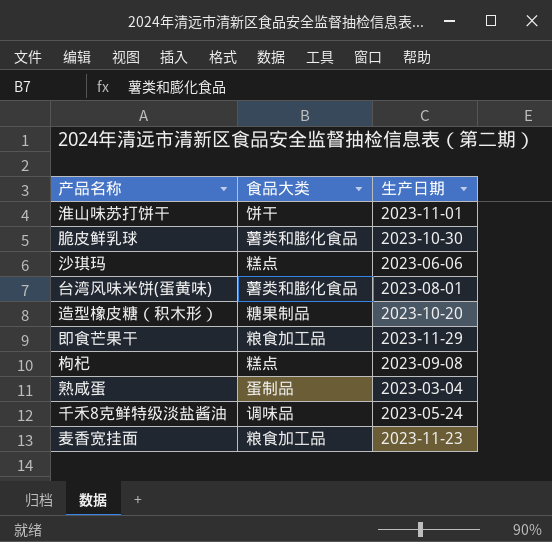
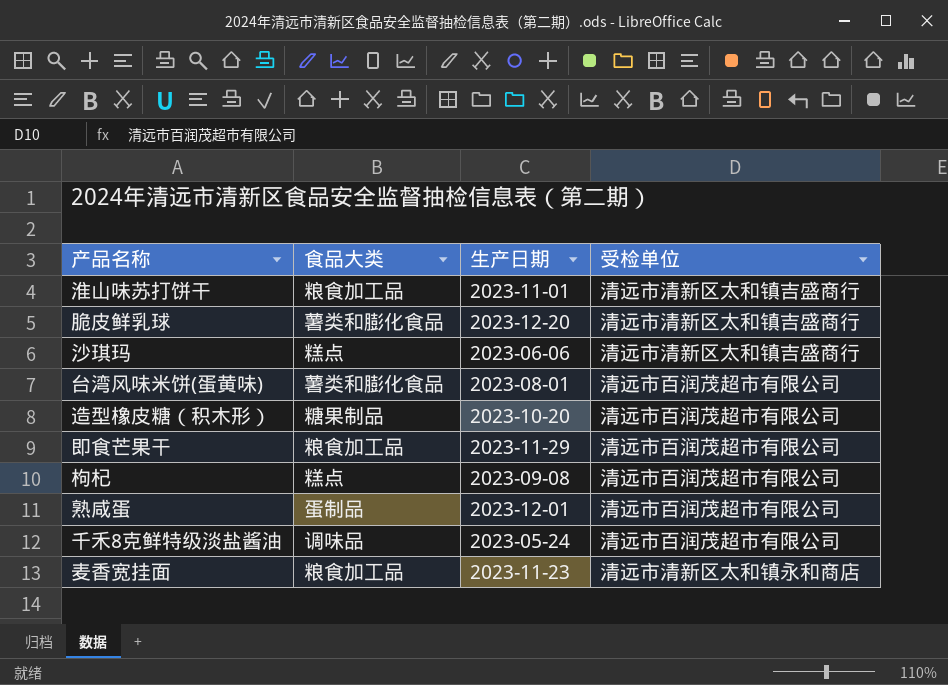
column 受检单位 | position: none -> 4
淮山味苏打饼干 | 食品大类: 饼干 -> 粮食加工品
脆皮鲜乳球 | 生产日期: 2023-10-30 -> 2023-12-20
熟咸蛋 | 生产日期: 2023-03-04 -> 2023-12-01

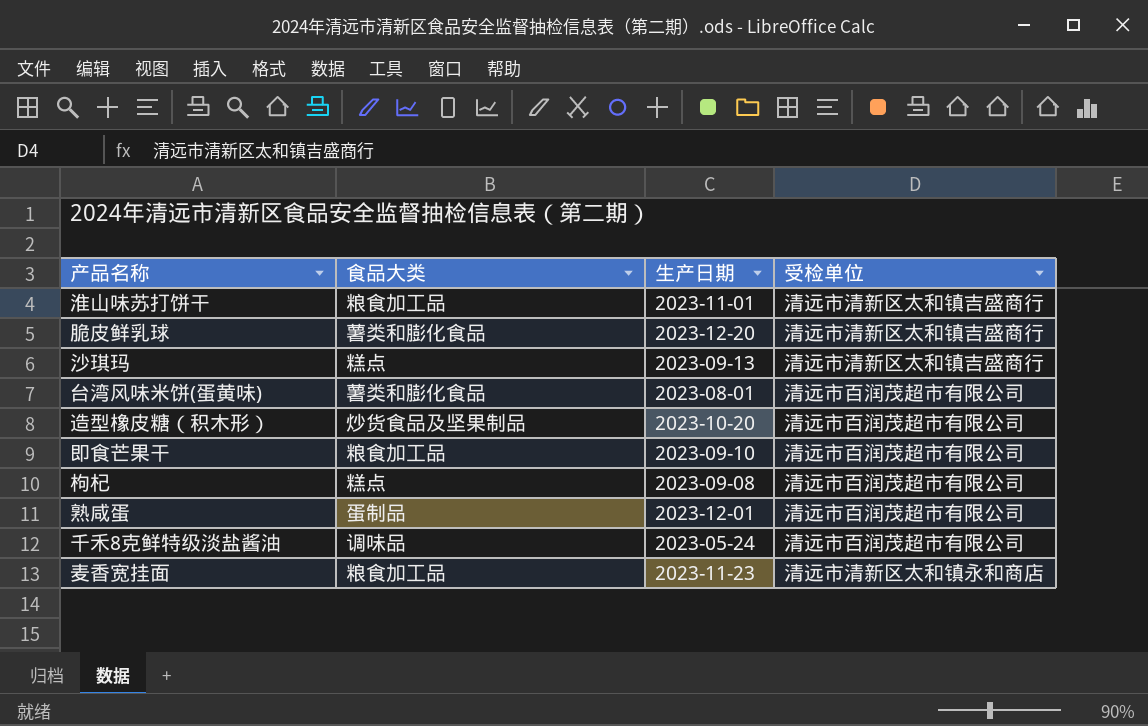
沙琪玛 | 生产日期: 2023-06-06 -> 2023-09-13
造型橡皮糖（积木形） | 食品大类: 糖果制品 -> 炒货食品及坚果制品
即食芒果干 | 生产日期: 2023-11-29 -> 2023-09-10

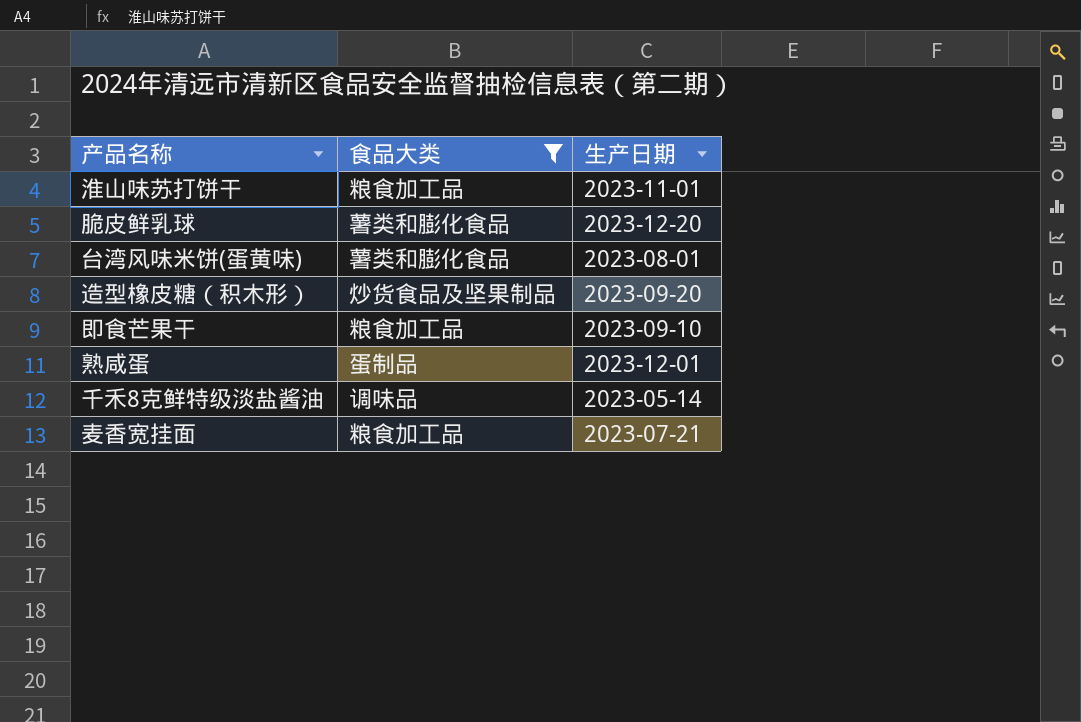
filter: none -> 食品大类 != 糕点
column 受检单位 | position: 4 -> none
造型橡皮糖（积木形） | 生产日期: 2023-10-20 -> 2023-09-20
千禾8克鲜特级淡盐酱油 | 生产日期: 2023-05-24 -> 2023-05-14
麦香宽挂面 | 生产日期: 2023-11-23 -> 2023-07-21

